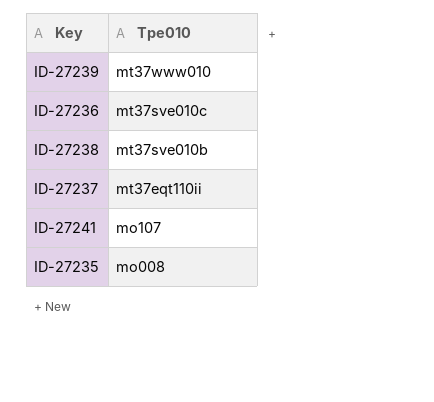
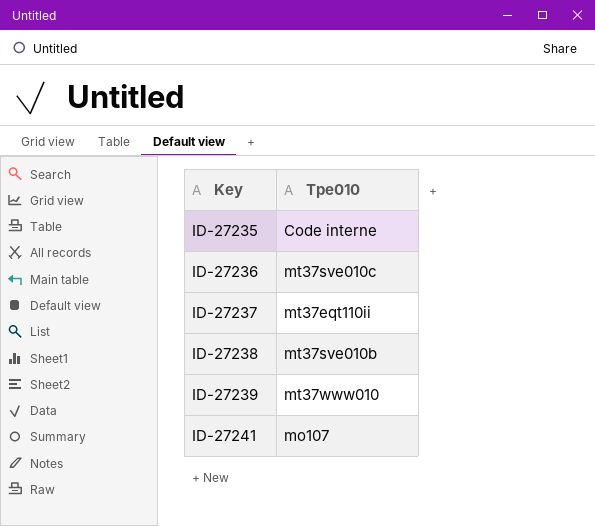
row order: Tpe010 descending -> Key ascending
ID-27235 | Tpe010: mo008 -> Code interne

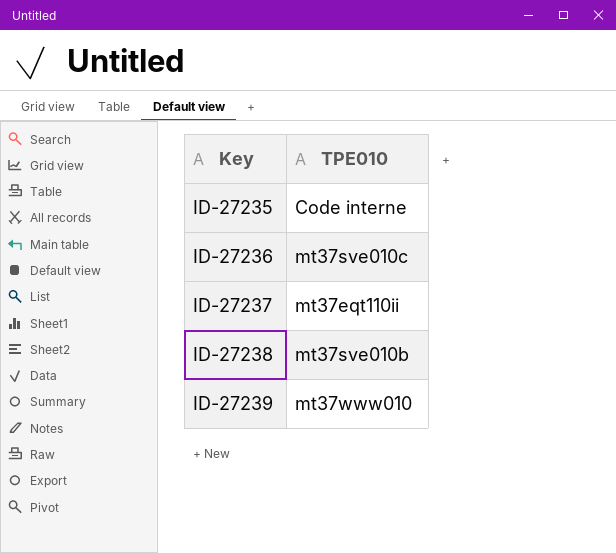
column name: Tpe010 -> TPE010
row ID-27241: mo107 -> none

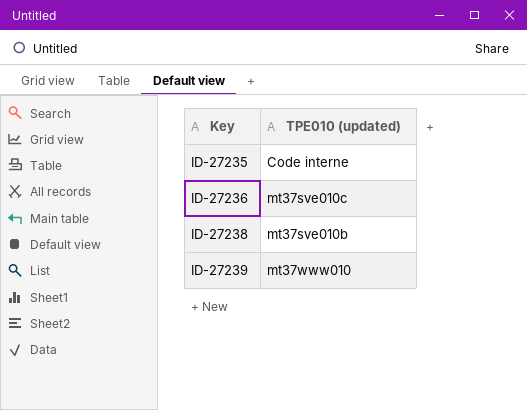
column name: TPE010 -> TPE010 (updated)
row ID-27237: mt37eqt110ii -> none

